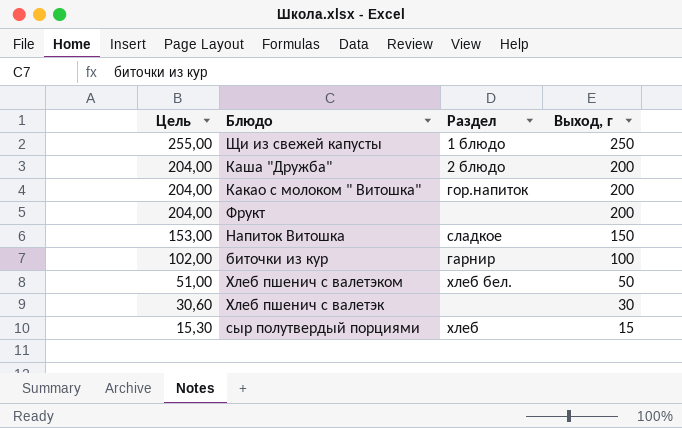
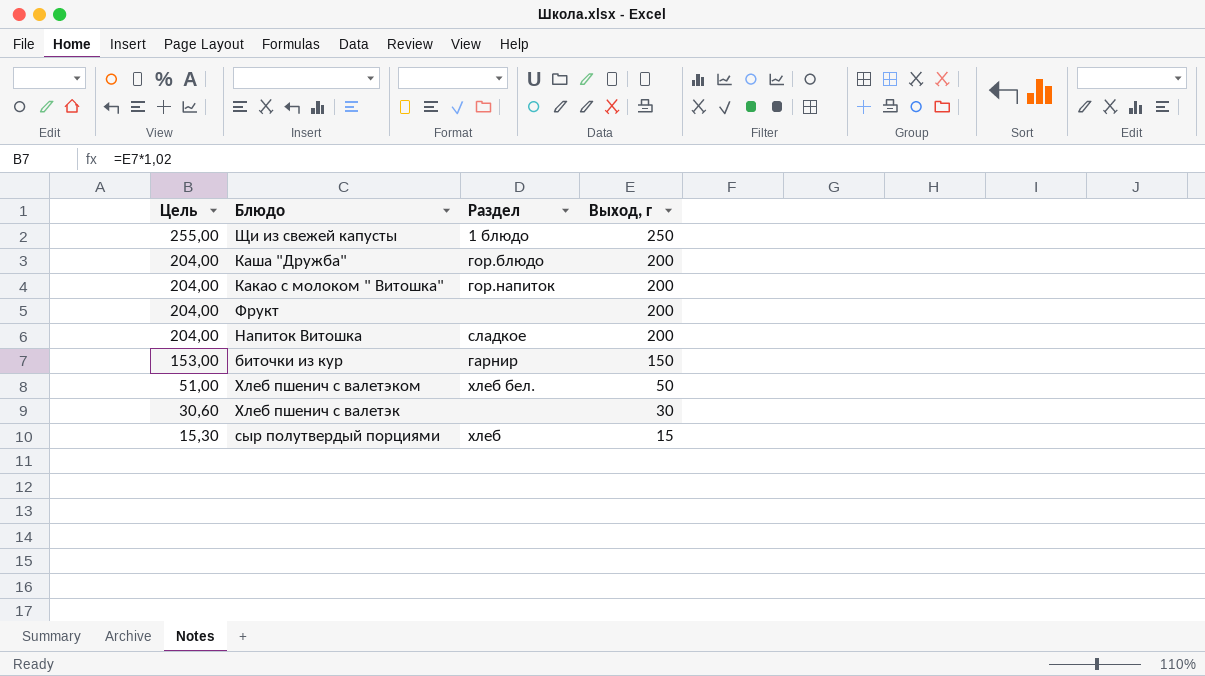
Каша "Дружба" | Раздел: 2 блюдо -> гор.блюдо
Напиток Витошка | Цель: 153,00 -> 204,00
Напиток Витошка | Выход, г: 150 -> 200
биточки из кур | Цель: 102,00 -> 153,00
биточки из кур | Выход, г: 100 -> 150

